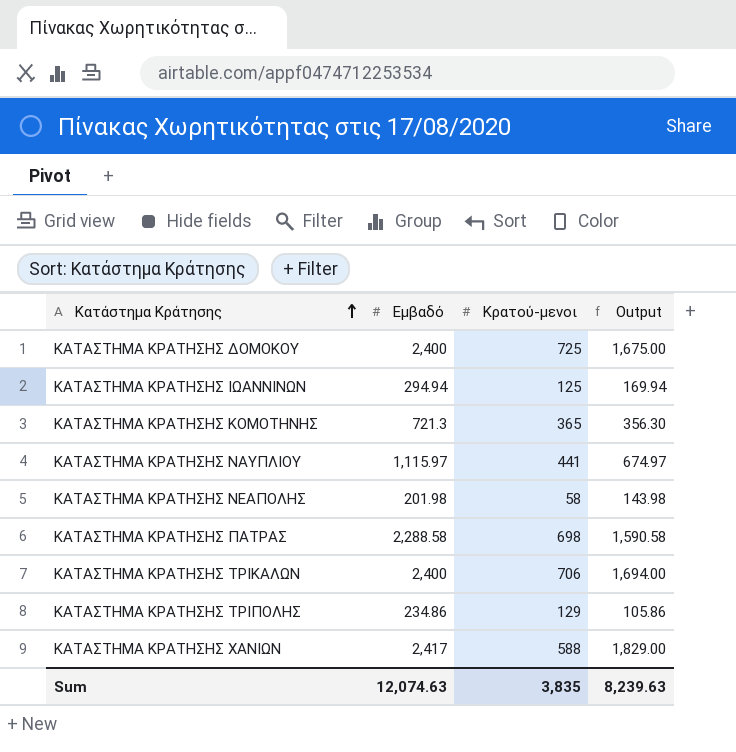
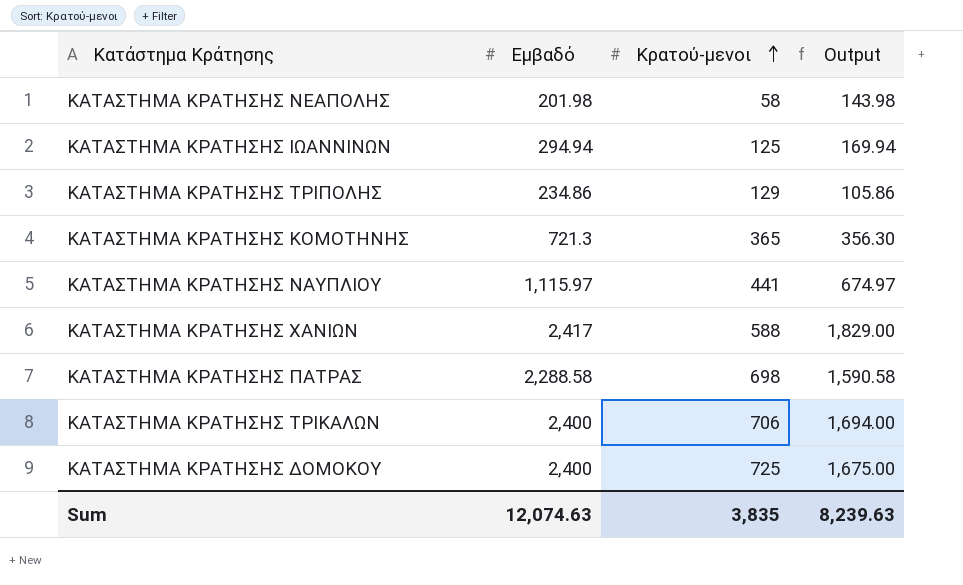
row order: Κατάστημα Κράτησης ascending -> Κρατού-μενοι ascending

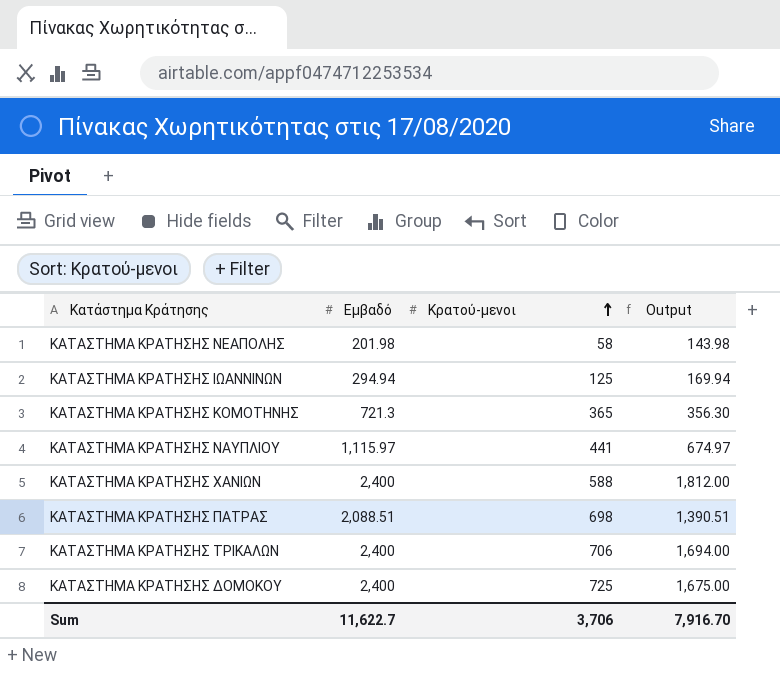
row ΚΑΤΑΣΤΗΜΑ ΚΡΑΤΗΣΗΣ ΤΡΙΠΟΛΗΣ: 234.86 | 129 | 105.86 -> none
ΚΑΤΑΣΤΗΜΑ ΚΡΑΤΗΣΗΣ ΧΑΝΙΩΝ | Εμβαδό: 2,417 -> 2,400
ΚΑΤΑΣΤΗΜΑ ΚΡΑΤΗΣΗΣ ΧΑΝΙΩΝ | Output: 1,829.00 -> 1,812.00
ΚΑΤΑΣΤΗΜΑ ΚΡΑΤΗΣΗΣ ΠΑΤΡΑΣ | Εμβαδό: 2,288.58 -> 2,088.51
ΚΑΤΑΣΤΗΜΑ ΚΡΑΤΗΣΗΣ ΠΑΤΡΑΣ | Output: 1,590.58 -> 1,390.51
Sum | Εμβαδό: 12,074.63 -> 11,622.7
Sum | Κρατού-μενοι: 3,835 -> 3,706
Sum | Output: 8,239.63 -> 7,916.70

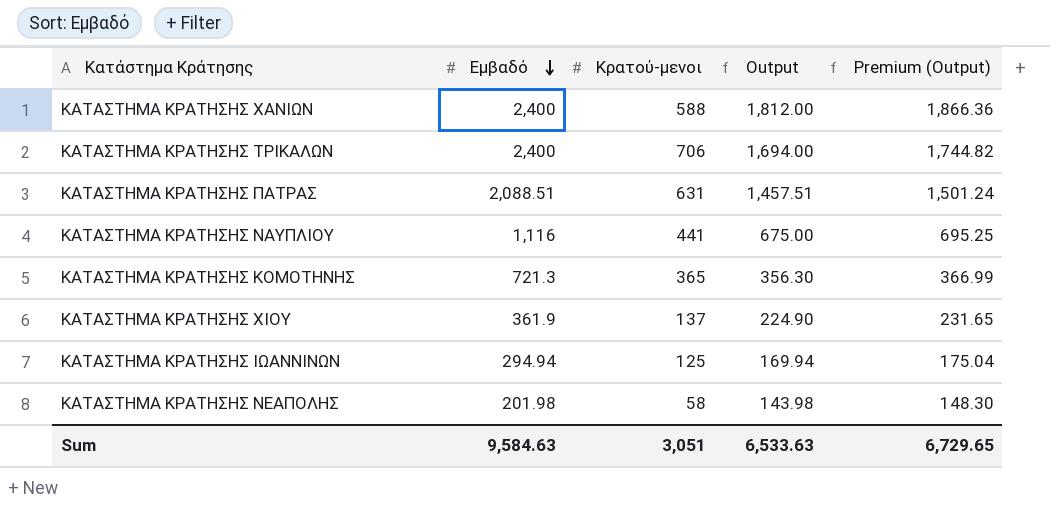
row order: Κρατού-μενοι ascending -> Εμβαδό descending
column Premium (Output) | formula: none -> [Output] * 1.03
row ΚΑΤΑΣΤΗΜΑ ΚΡΑΤΗΣΗΣ ΔΟΜΟΚΟΥ: 2,400 | 725 | 1,675.00 -> none
ΚΑΤΑΣΤΗΜΑ ΚΡΑΤΗΣΗΣ ΠΑΤΡΑΣ | Κρατού-μενοι: 698 -> 631
ΚΑΤΑΣΤΗΜΑ ΚΡΑΤΗΣΗΣ ΠΑΤΡΑΣ | Output: 1,390.51 -> 1,457.51
ΚΑΤΑΣΤΗΜΑ ΚΡΑΤΗΣΗΣ ΝΑΥΠΛΙΟΥ | Εμβαδό: 1,115.97 -> 1,116
ΚΑΤΑΣΤΗΜΑ ΚΡΑΤΗΣΗΣ ΝΑΥΠΛΙΟΥ | Output: 674.97 -> 675.00
row ΚΑΤΑΣΤΗΜΑ ΚΡΑΤΗΣΗΣ ΧΙΟΥ: none -> 361.9 | 137 | 224.90 | 231.65
Sum | Εμβαδό: 11,622.7 -> 9,584.63
Sum | Κρατού-μενοι: 3,706 -> 3,051
Sum | Output: 7,916.70 -> 6,533.63

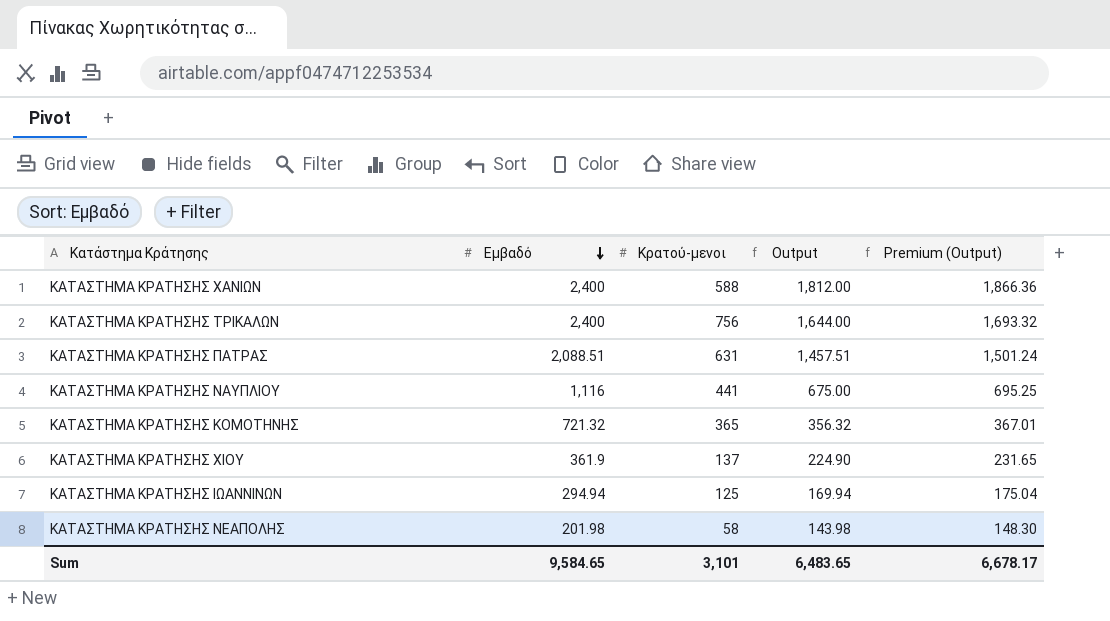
ΚΑΤΑΣΤΗΜΑ ΚΡΑΤΗΣΗΣ ΤΡΙΚΑΛΩΝ | Κρατού-μενοι: 706 -> 756
ΚΑΤΑΣΤΗΜΑ ΚΡΑΤΗΣΗΣ ΤΡΙΚΑΛΩΝ | Output: 1,694.00 -> 1,644.00
ΚΑΤΑΣΤΗΜΑ ΚΡΑΤΗΣΗΣ ΤΡΙΚΑΛΩΝ | Premium (Output): 1,744.82 -> 1,693.32
ΚΑΤΑΣΤΗΜΑ ΚΡΑΤΗΣΗΣ ΚΟΜΟΤΗΝΗΣ | Εμβαδό: 721.3 -> 721.32
ΚΑΤΑΣΤΗΜΑ ΚΡΑΤΗΣΗΣ ΚΟΜΟΤΗΝΗΣ | Output: 356.30 -> 356.32
ΚΑΤΑΣΤΗΜΑ ΚΡΑΤΗΣΗΣ ΚΟΜΟΤΗΝΗΣ | Premium (Output): 366.99 -> 367.01
Sum | Εμβαδό: 9,584.63 -> 9,584.65
Sum | Κρατού-μενοι: 3,051 -> 3,101
Sum | Output: 6,533.63 -> 6,483.65
Sum | Premium (Output): 6,729.65 -> 6,678.17

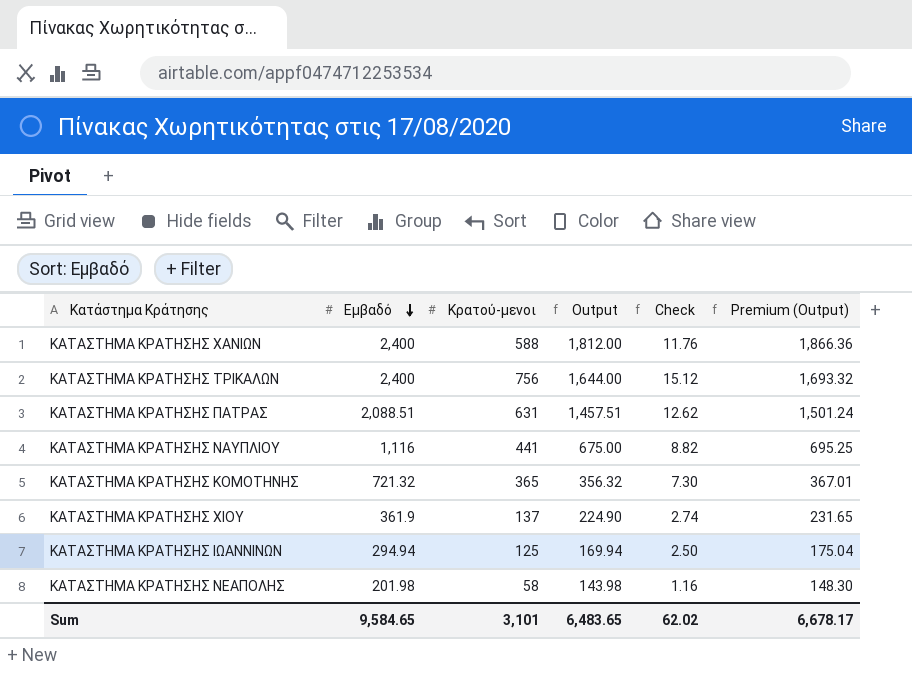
column Check | formula: none -> [Κρατού-μενοι] * 0.02

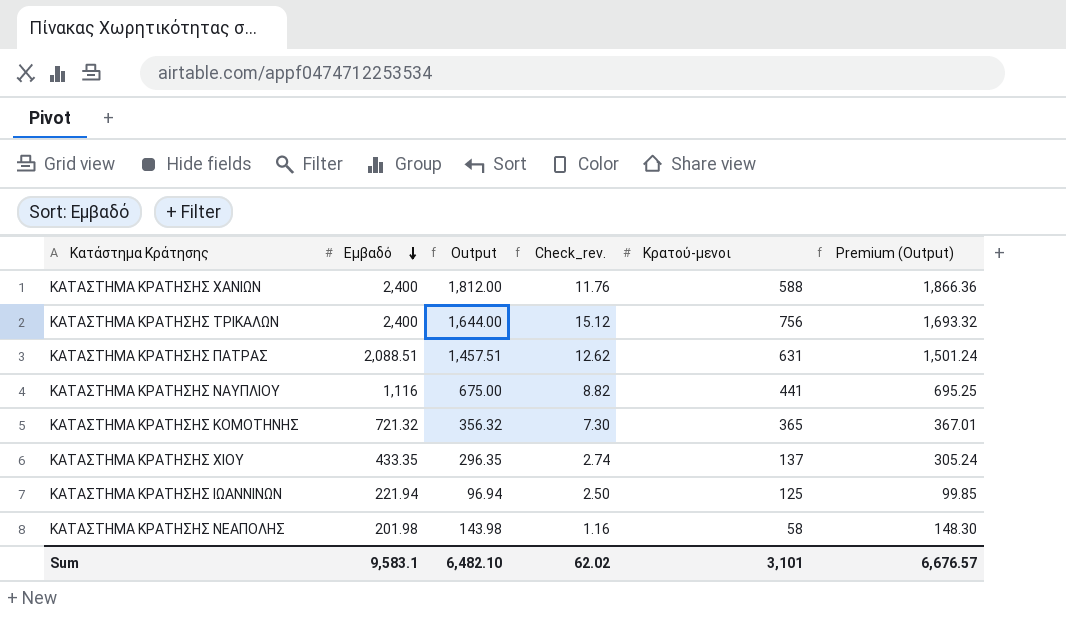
column name: Check -> Check_rev.
column Κρατού-μενοι | position: 3 -> 5
ΚΑΤΑΣΤΗΜΑ ΚΡΑΤΗΣΗΣ ΧΙΟΥ | Εμβαδό: 361.9 -> 433.35
ΚΑΤΑΣΤΗΜΑ ΚΡΑΤΗΣΗΣ ΧΙΟΥ | Output: 224.90 -> 296.35
ΚΑΤΑΣΤΗΜΑ ΚΡΑΤΗΣΗΣ ΧΙΟΥ | Premium (Output): 231.65 -> 305.24
ΚΑΤΑΣΤΗΜΑ ΚΡΑΤΗΣΗΣ ΙΩΑΝΝΙΝΩΝ | Εμβαδό: 294.94 -> 221.94
ΚΑΤΑΣΤΗΜΑ ΚΡΑΤΗΣΗΣ ΙΩΑΝΝΙΝΩΝ | Output: 169.94 -> 96.94
ΚΑΤΑΣΤΗΜΑ ΚΡΑΤΗΣΗΣ ΙΩΑΝΝΙΝΩΝ | Premium (Output): 175.04 -> 99.85
Sum | Εμβαδό: 9,584.65 -> 9,583.1
Sum | Output: 6,483.65 -> 6,482.10
Sum | Premium (Output): 6,678.17 -> 6,676.57

